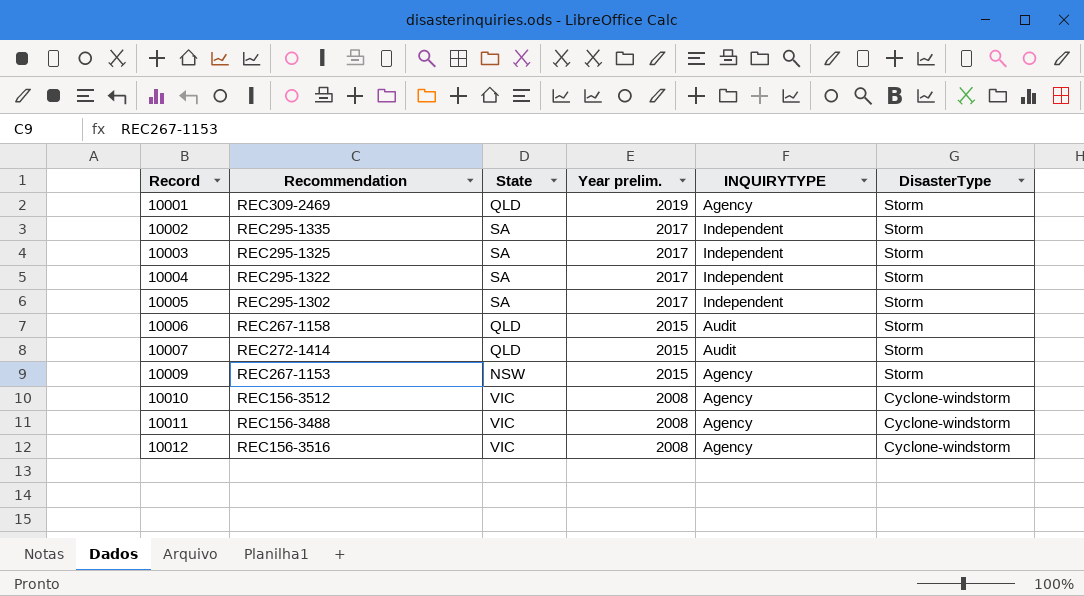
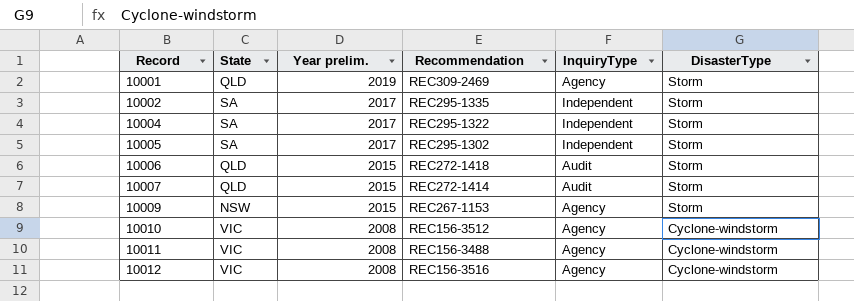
column Recommendation | position: 2 -> 4
column name: INQUIRYTYPE -> InquiryType
row 10003: REC295-1325 | SA | 2017 | Independent | Storm -> none
10006 | Recommendation: REC267-1158 -> REC272-1418

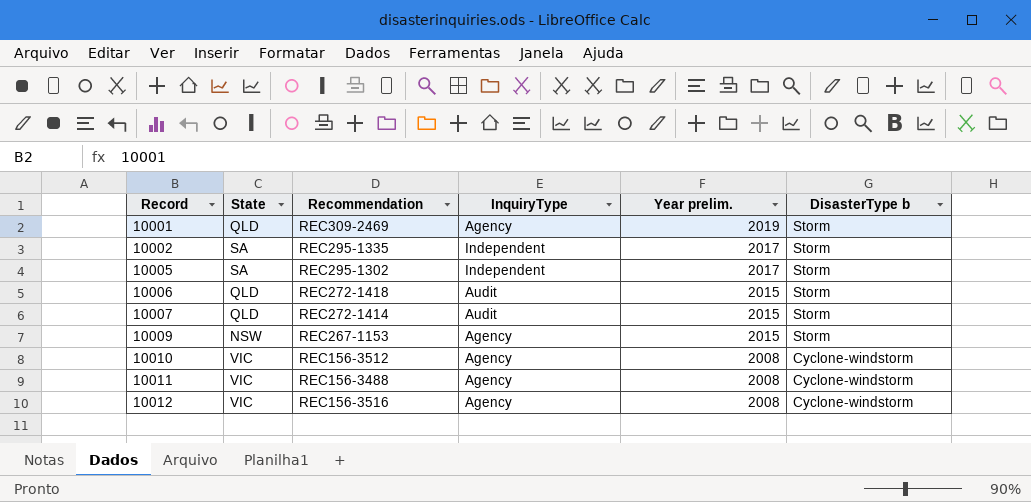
column Year prelim. | position: 3 -> 5
column name: DisasterType -> DisasterType b
row 10004: SA | 2017 | REC295-1322 | Independent | Storm -> none

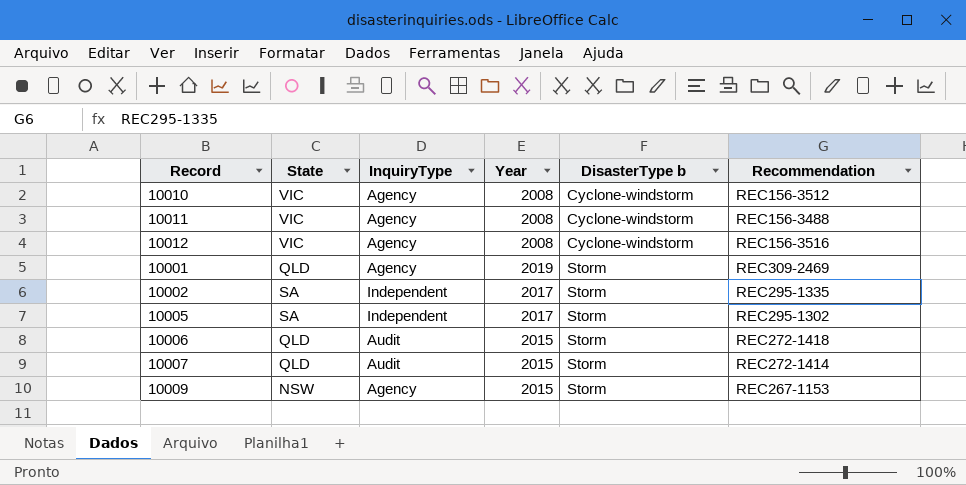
row order: Record ascending -> DisasterType b ascending
column name: Year prelim. -> Year
column Recommendation | position: 3 -> 6

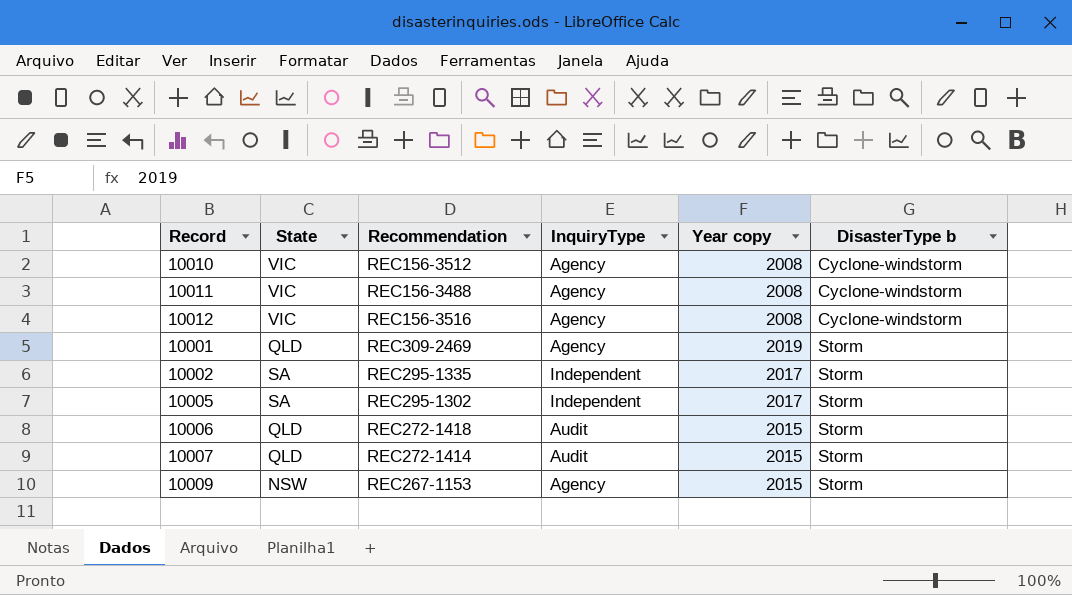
column Recommendation | position: 6 -> 3
column name: Year -> Year copy

